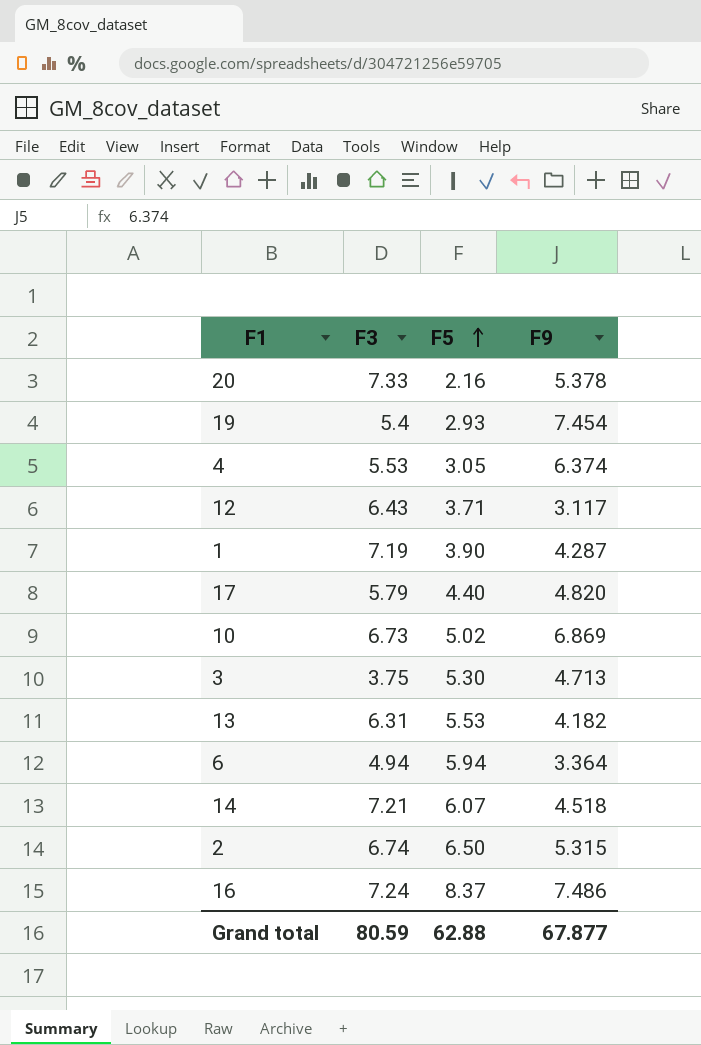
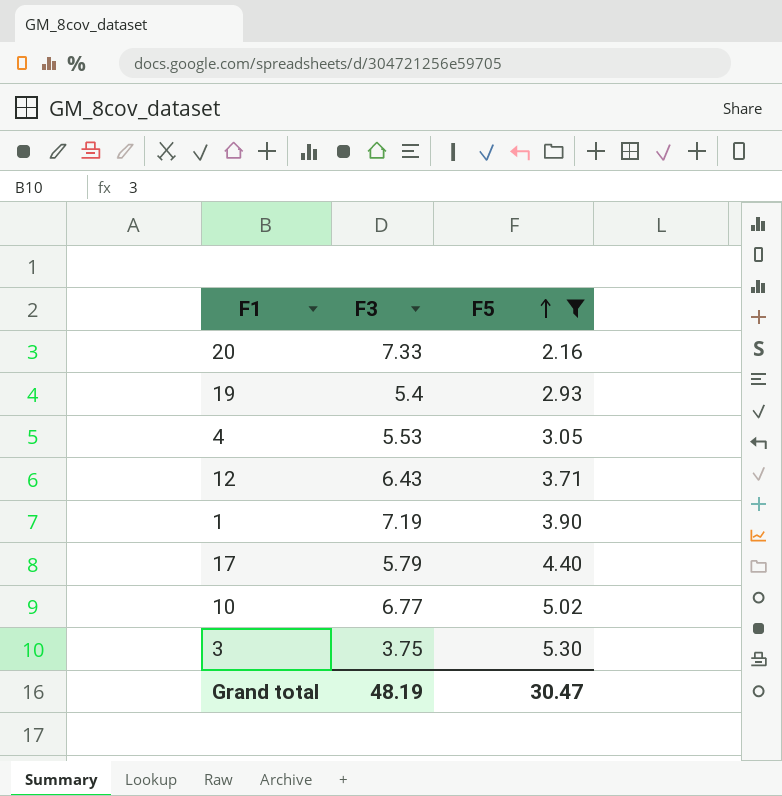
filter: none -> F5 <= 5.30
column F9 | position: 4 -> none
10 | F3: 6.73 -> 6.77
Grand total | F3: 80.59 -> 48.19
Grand total | F5: 62.88 -> 30.47

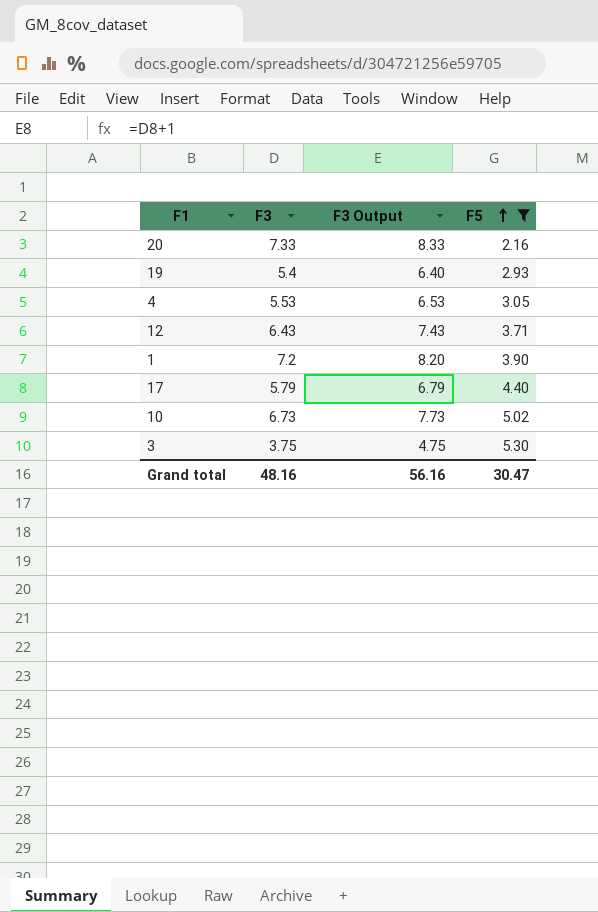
column F3 Output | formula: none -> [F3] + 1
1 | F3: 7.19 -> 7.2
10 | F3: 6.77 -> 6.73
Grand total | F3: 48.19 -> 48.16

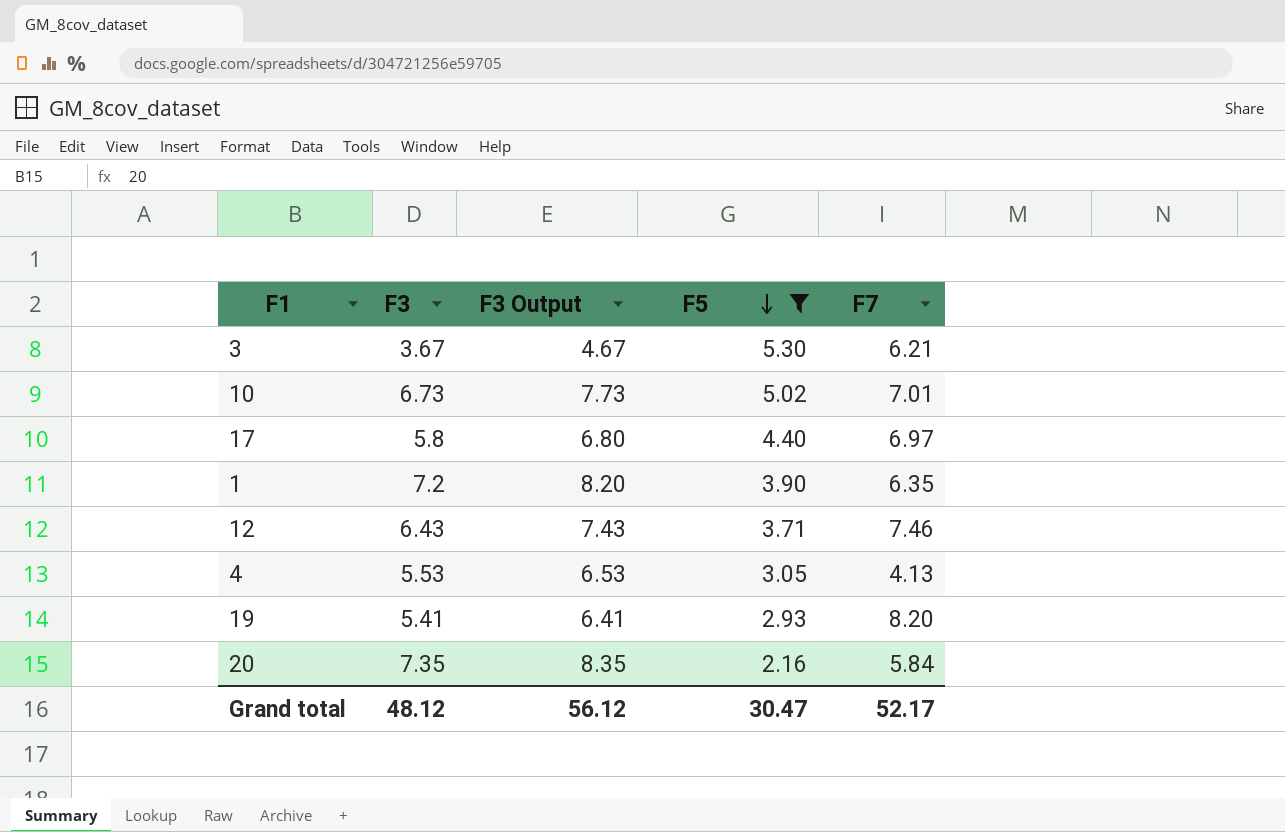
row order: F5 ascending -> F5 descending
column F7 | position: none -> 5
3 | F3: 3.75 -> 3.67
3 | F3 Output: 4.75 -> 4.67
17 | F3: 5.79 -> 5.8
17 | F3 Output: 6.79 -> 6.80
19 | F3: 5.4 -> 5.41
19 | F3 Output: 6.40 -> 6.41
20 | F3: 7.33 -> 7.35
20 | F3 Output: 8.33 -> 8.35
Grand total | F3: 48.16 -> 48.12
Grand total | F3 Output: 56.16 -> 56.12

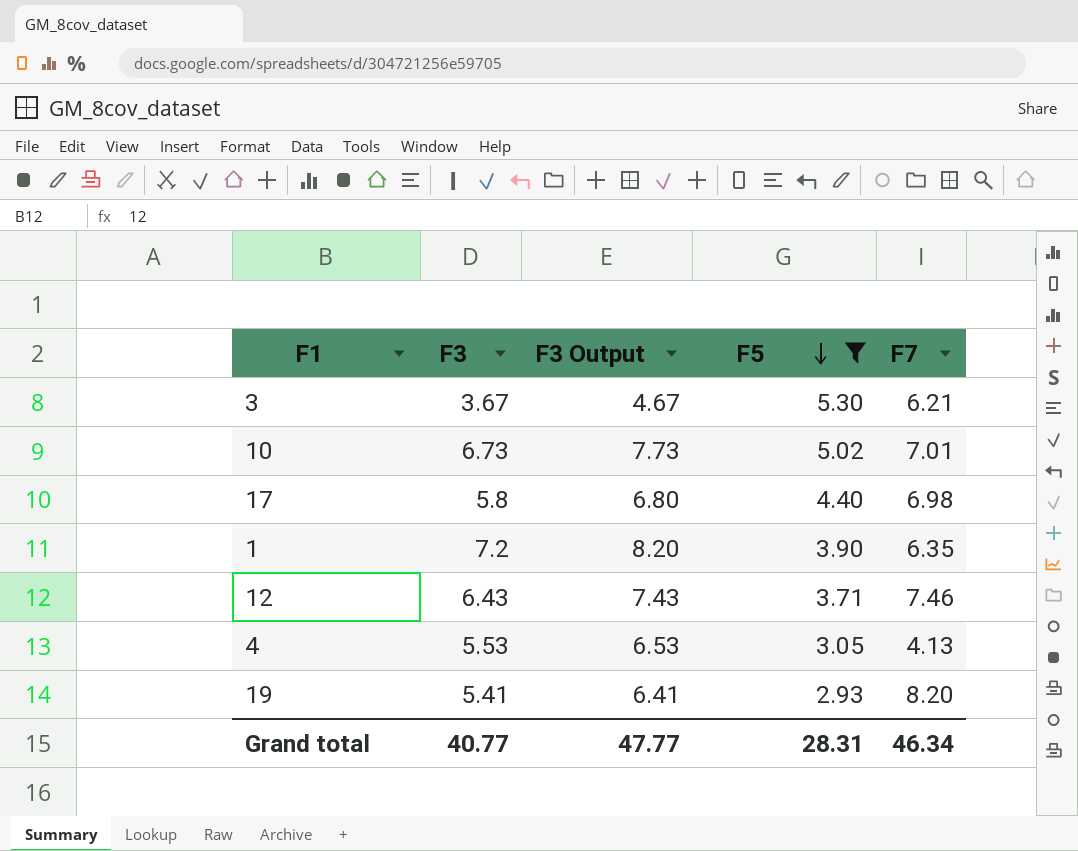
row 20: 7.35 | 8.35 | 2.16 | 5.84 -> none
17 | F7: 6.97 -> 6.98
Grand total | F3: 48.12 -> 40.77
Grand total | F3 Output: 56.12 -> 47.77
Grand total | F5: 30.47 -> 28.31
Grand total | F7: 52.17 -> 46.34

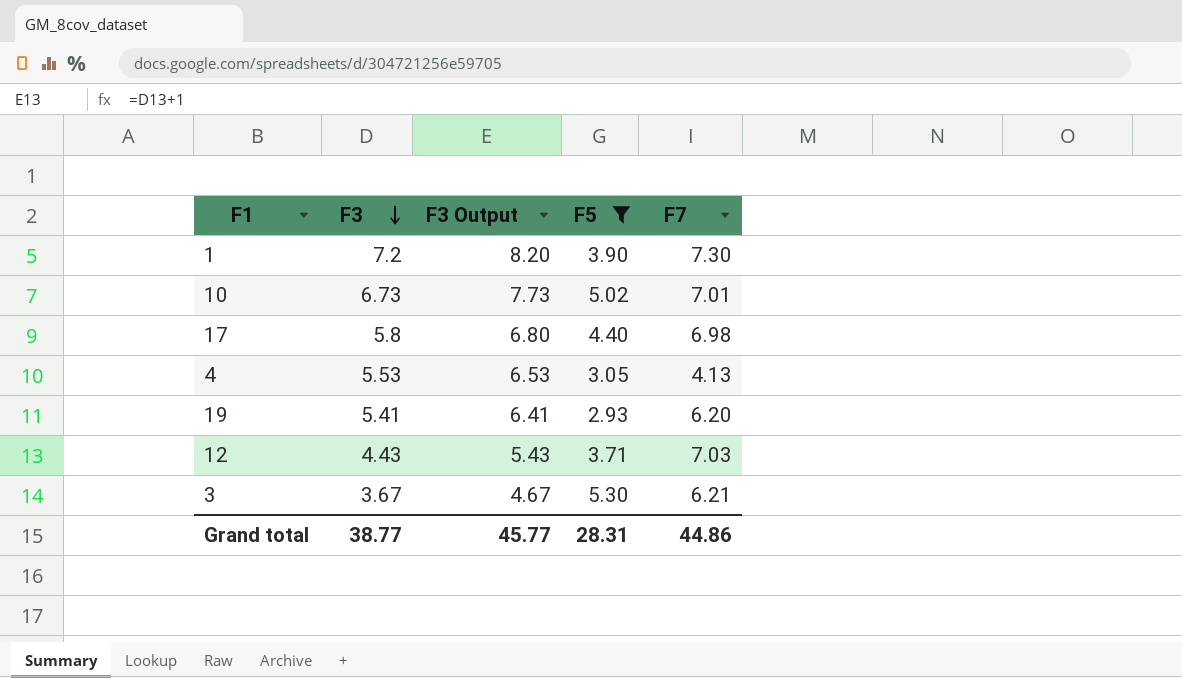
row order: F5 descending -> F3 descending
1 | F7: 6.35 -> 7.30
19 | F7: 8.20 -> 6.20
12 | F3: 6.43 -> 4.43
12 | F3 Output: 7.43 -> 5.43
12 | F7: 7.46 -> 7.03
Grand total | F3: 40.77 -> 38.77
Grand total | F3 Output: 47.77 -> 45.77
Grand total | F7: 46.34 -> 44.86

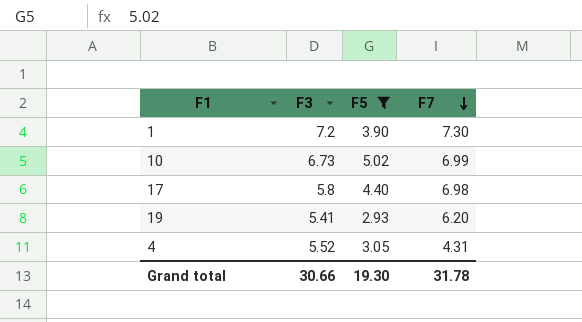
row order: F3 descending -> F7 descending
column F3 Output | formula: [F3] + 1 -> none
row 12: 4.43 | 5.43 | 3.71 | 7.03 -> none
row 3: 3.67 | 4.67 | 5.30 | 6.21 -> none
10 | F7: 7.01 -> 6.99
4 | F3: 5.53 -> 5.52
4 | F7: 4.13 -> 4.31
Grand total | F3: 38.77 -> 30.66
Grand total | F5: 28.31 -> 19.30
Grand total | F7: 44.86 -> 31.78

